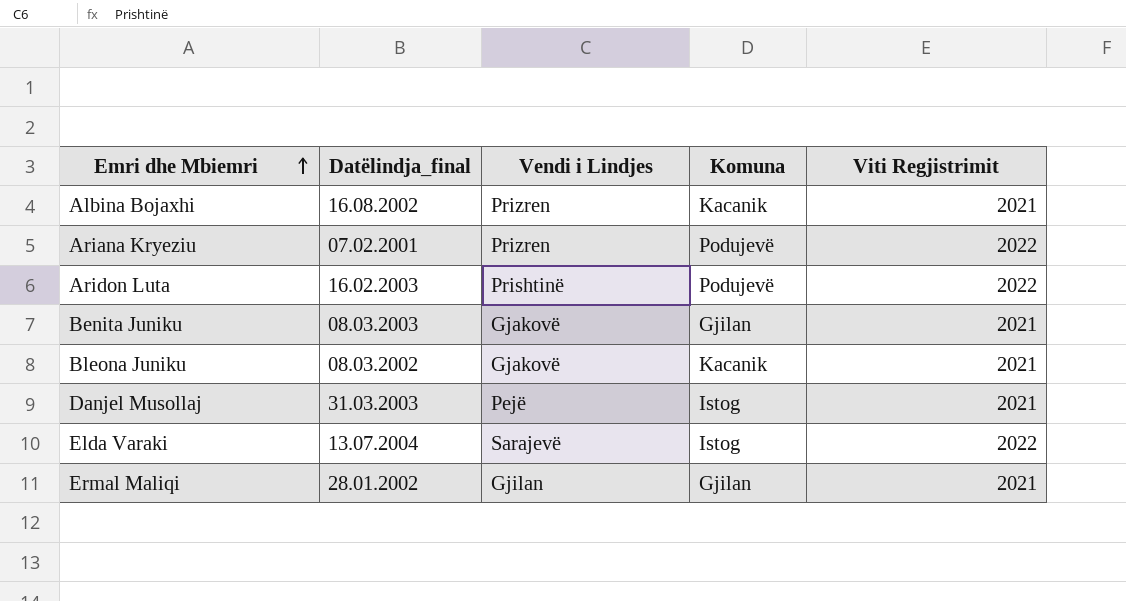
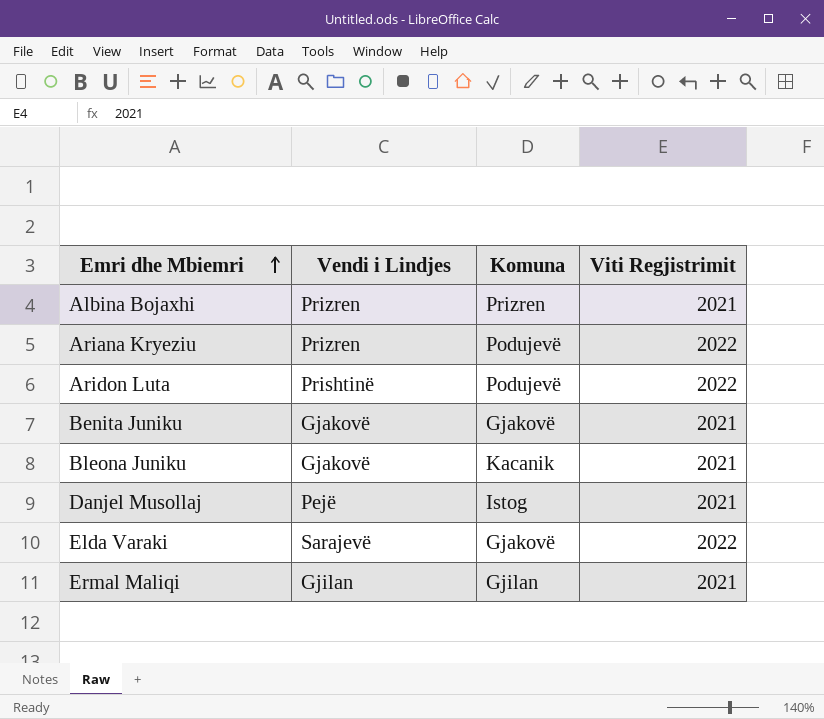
column Datëlindja_final | position: 2 -> none
Albina Bojaxhi | Komuna: Kacanik -> Prizren
Benita Juniku | Komuna: Gjilan -> Gjakovë
Elda Varaki | Komuna: Istog -> Gjakovë

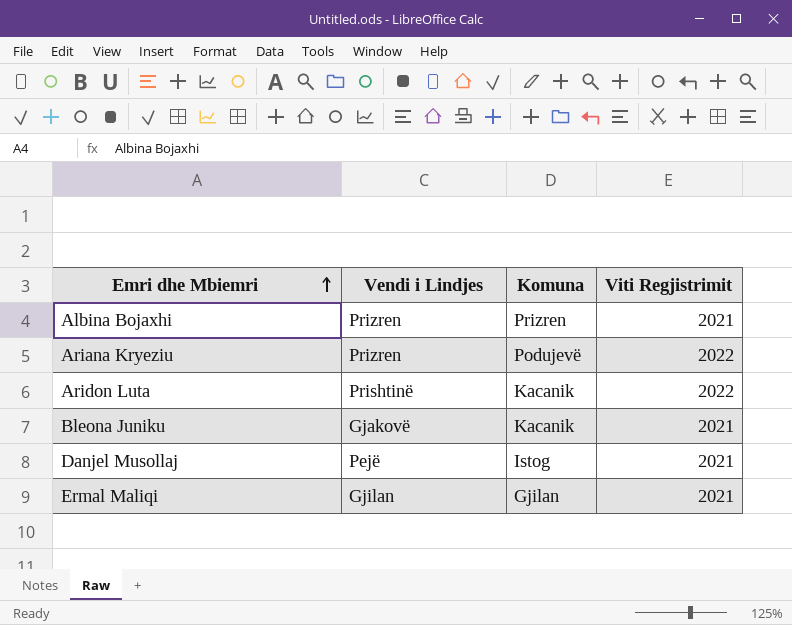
row Benita Juniku: Gjakovë | Gjakovë | 2021 -> none
row Elda Varaki: Sarajevë | Gjakovë | 2022 -> none
Aridon Luta | Komuna: Podujevë -> Kacanik

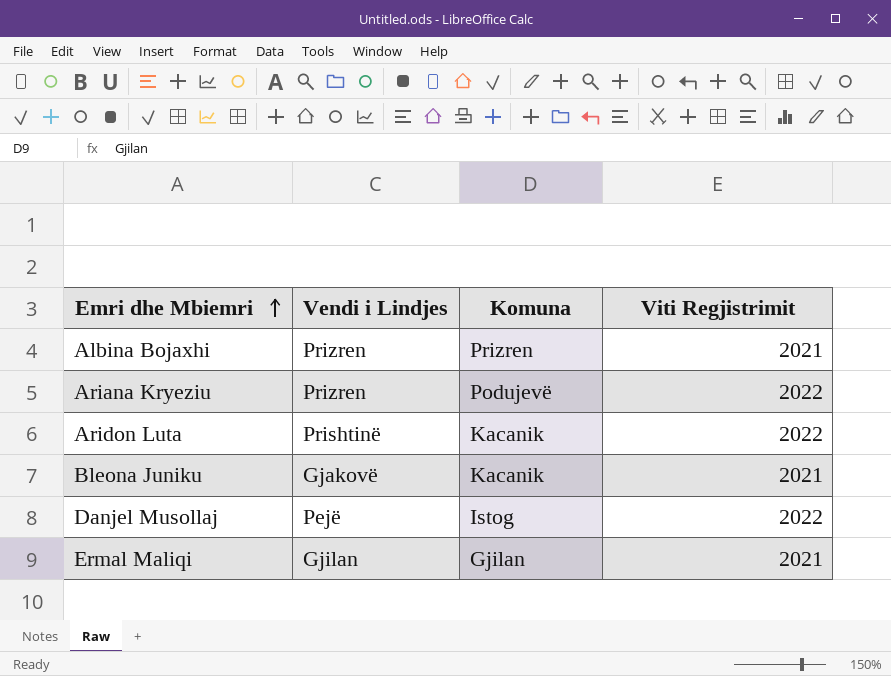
Danjel Musollaj | Viti Regjistrimit: 2021 -> 2022

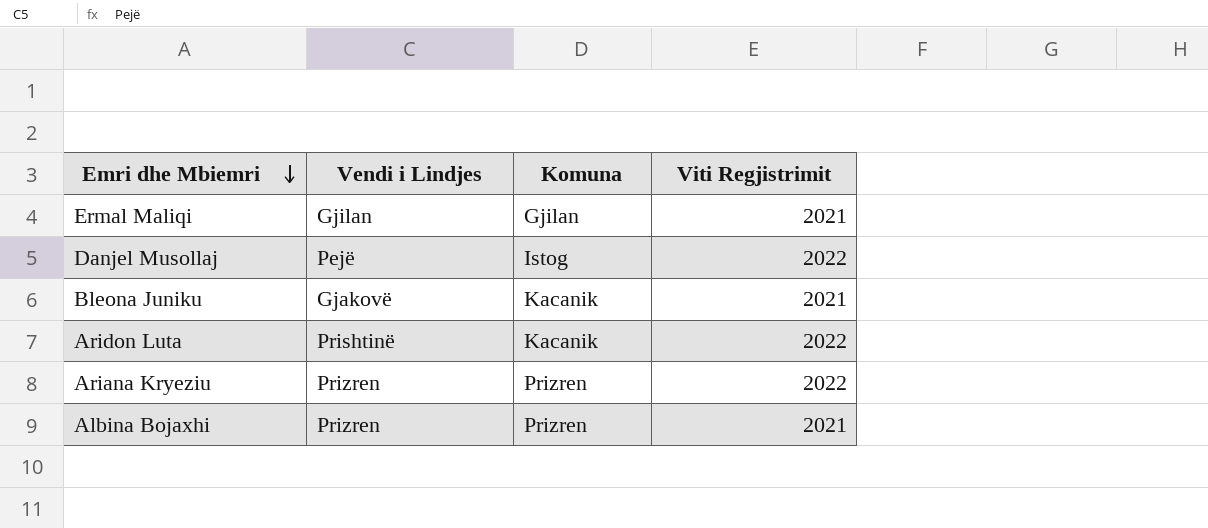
row order: Emri dhe Mbiemri ascending -> Emri dhe Mbiemri descending
Ariana Kryeziu | Komuna: Podujevë -> Prizren

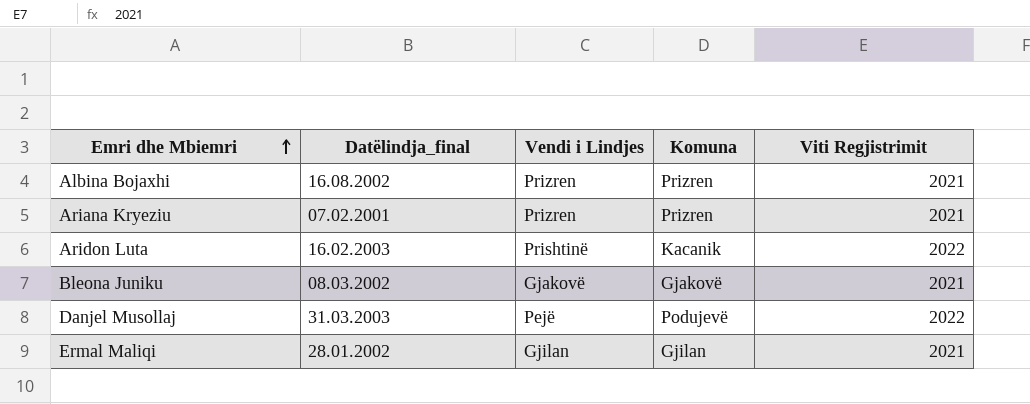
row order: Emri dhe Mbiemri descending -> Emri dhe Mbiemri ascending
column Datëlindja_final | position: none -> 2
Ariana Kryeziu | Viti Regjistrimit: 2022 -> 2021
Bleona Juniku | Komuna: Kacanik -> Gjakovë
Danjel Musollaj | Komuna: Istog -> Podujevë

